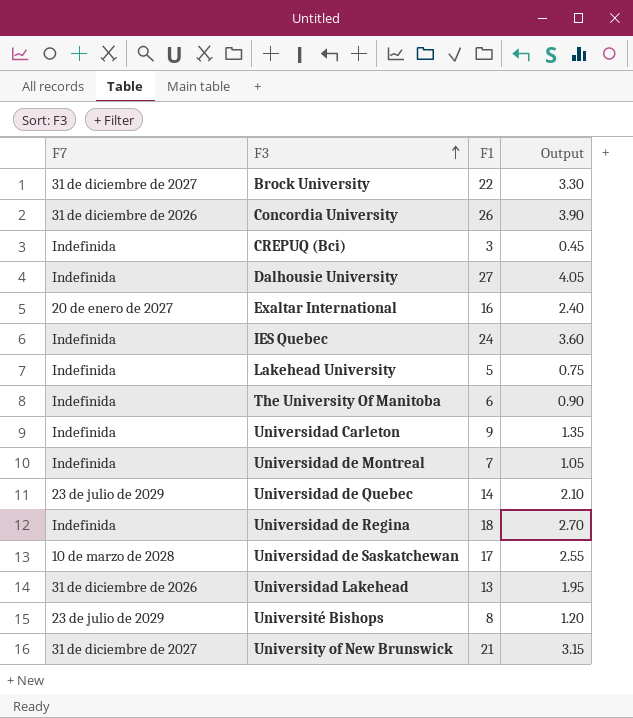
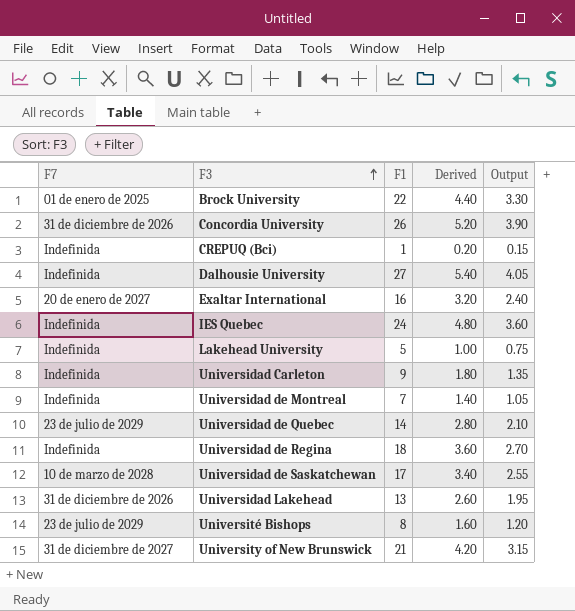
column Derived | formula: none -> [F1] * 0.2
row The University Of Manitoba: Indefinida | 6 | 0.90 -> none
Brock University | F7: 31 de diciembre de 2027 -> 01 de enero de 2025
CREPUQ (Bci) | F1: 3 -> 1
CREPUQ (Bci) | Output: 0.45 -> 0.15

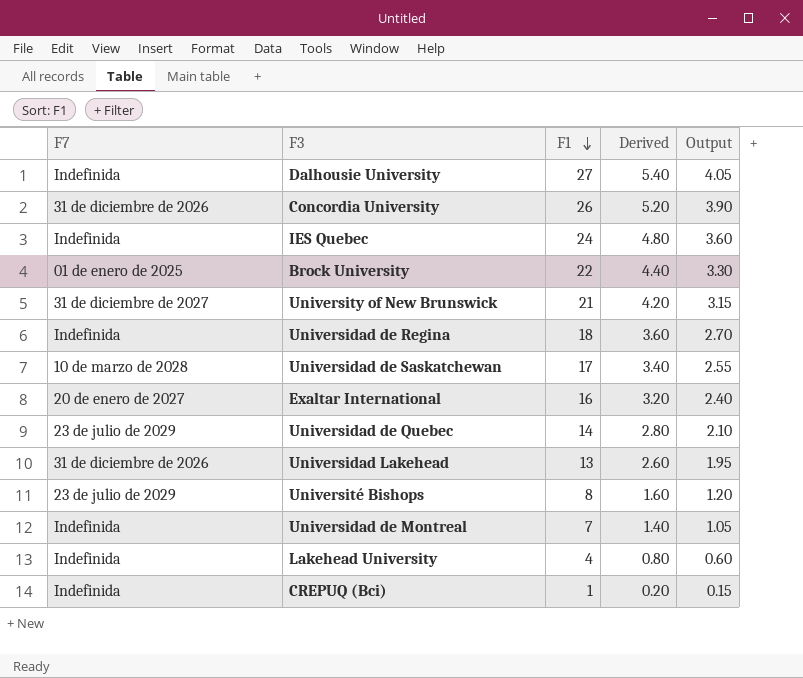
row order: F3 ascending -> F1 descending
row Universidad Carleton: Indefinida | 9 | 1.80 | 1.35 -> none
Lakehead University | F1: 5 -> 4
Lakehead University | Derived: 1.00 -> 0.80
Lakehead University | Output: 0.75 -> 0.60

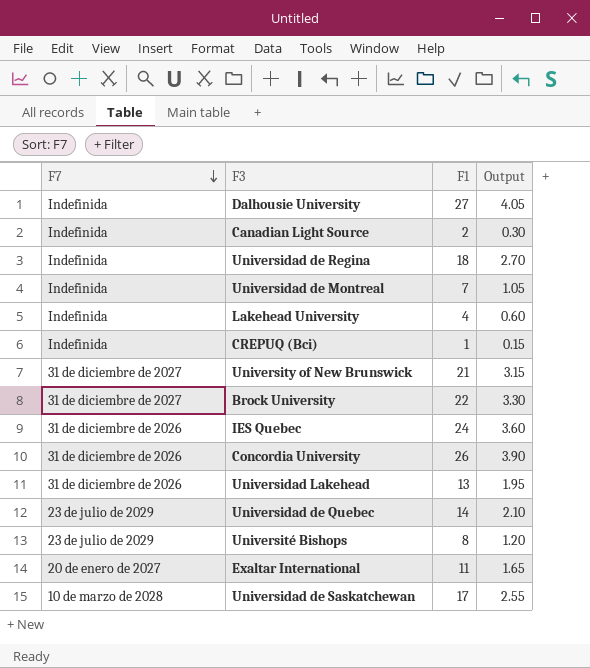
row order: F1 descending -> F7 descending
column Derived | formula: [F1] * 0.2 -> none
row Canadian Light Source: none -> Indefinida | 2 | 0.30
Brock University | F7: 01 de enero de 2025 -> 31 de diciembre de 2027
IES Quebec | F7: Indefinida -> 31 de diciembre de 2026
Exaltar International | F1: 16 -> 11
Exaltar International | Output: 2.40 -> 1.65

